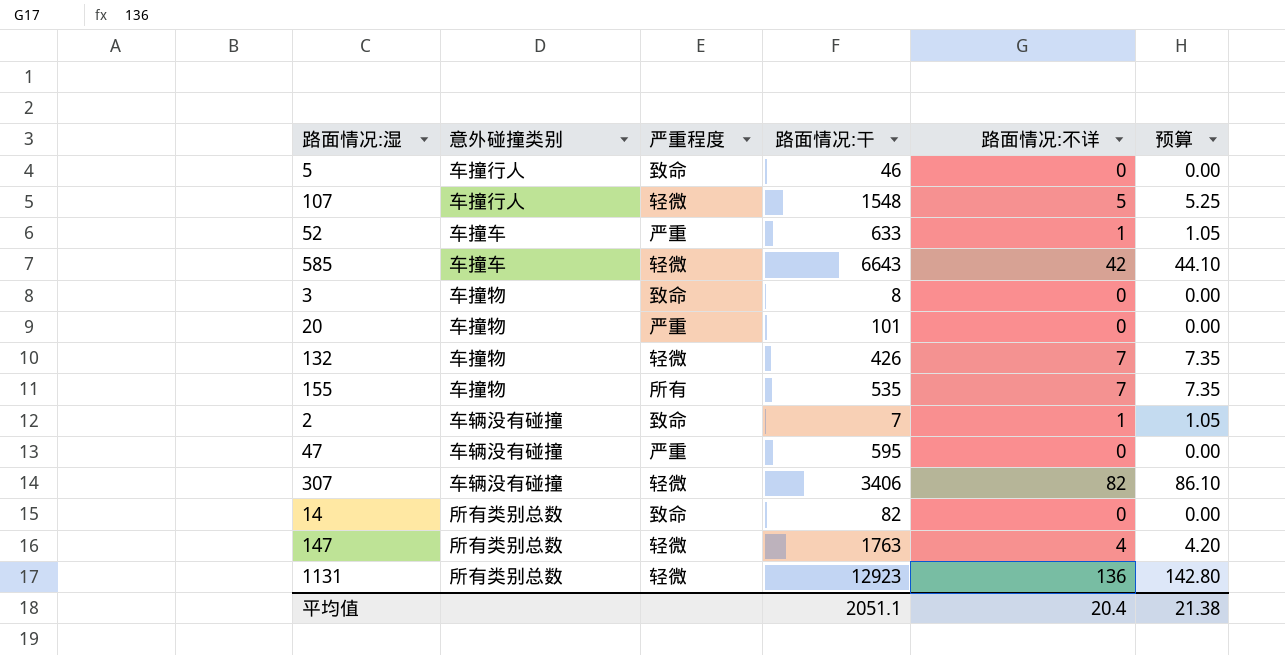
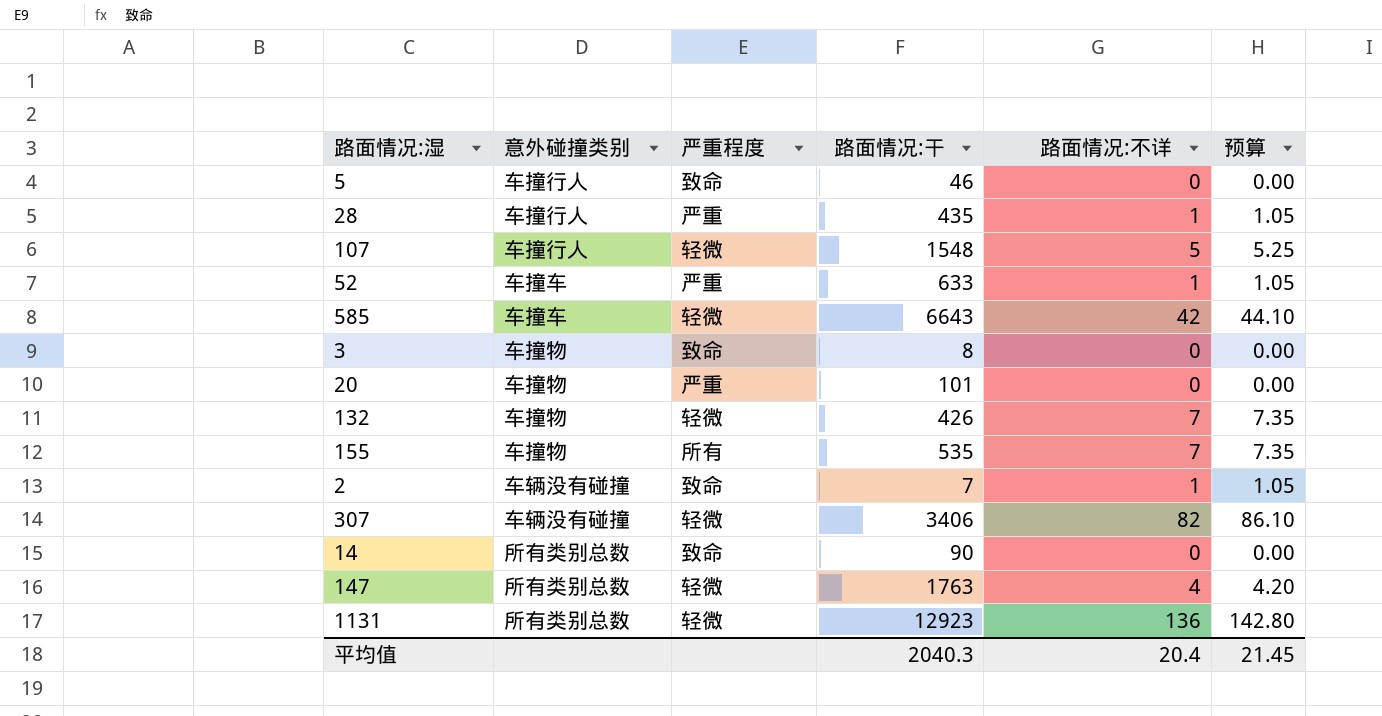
row 47: 车辆没有碰撞 | 严重 | 595 | 0 | 0.00 -> none
row 28: none -> 车撞行人 | 严重 | 435 | 1 | 1.05
14 | 路面情况:干: 82 -> 90
平均值 | 路面情况:干: 2051.1 -> 2040.3
平均值 | 预算: 21.38 -> 21.45

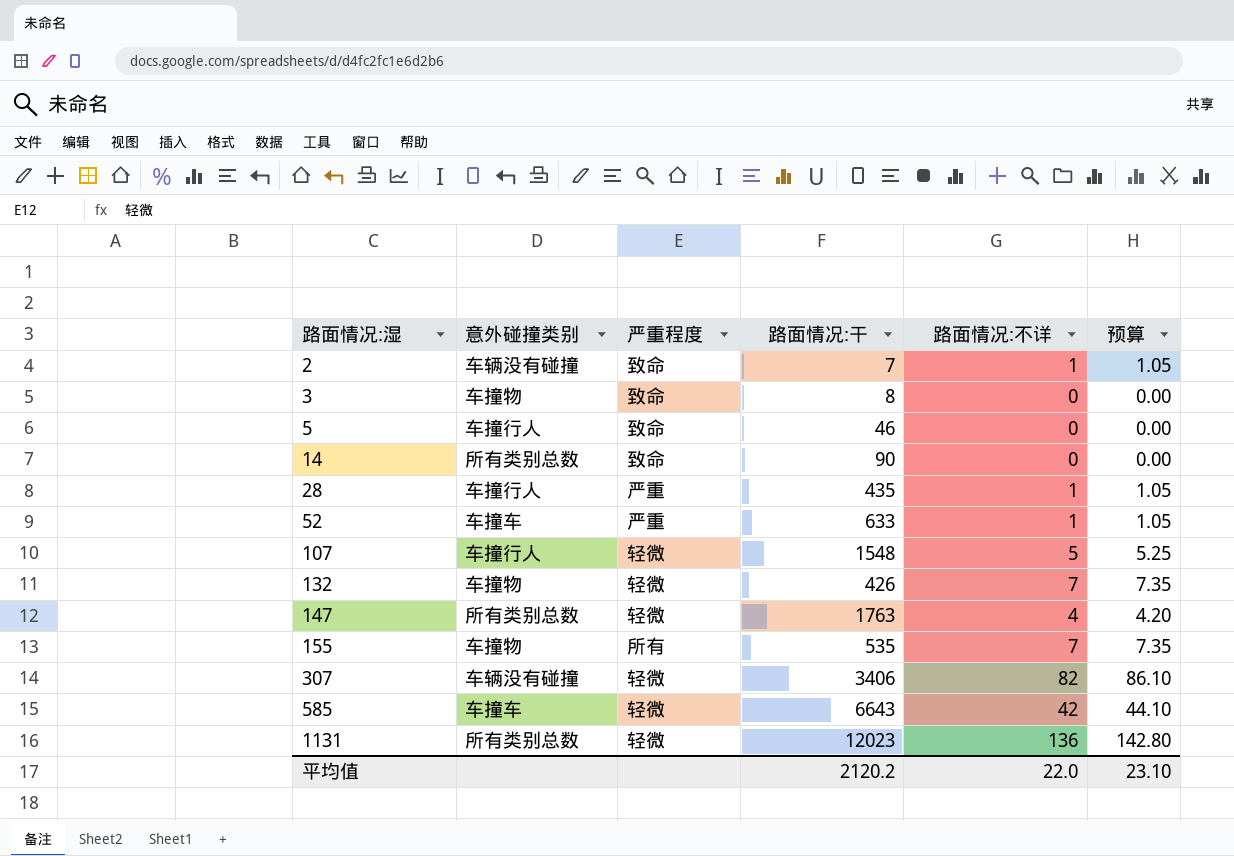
row order: none -> 路面情况:湿 ascending
row 20: 车撞物 | 严重 | 101 | 0 | 0.00 -> none
1131 | 路面情况:干: 12923 -> 12023
平均值 | 路面情况:干: 2040.3 -> 2120.2
平均值 | 路面情况:不详: 20.4 -> 22.0
平均值 | 预算: 21.45 -> 23.10

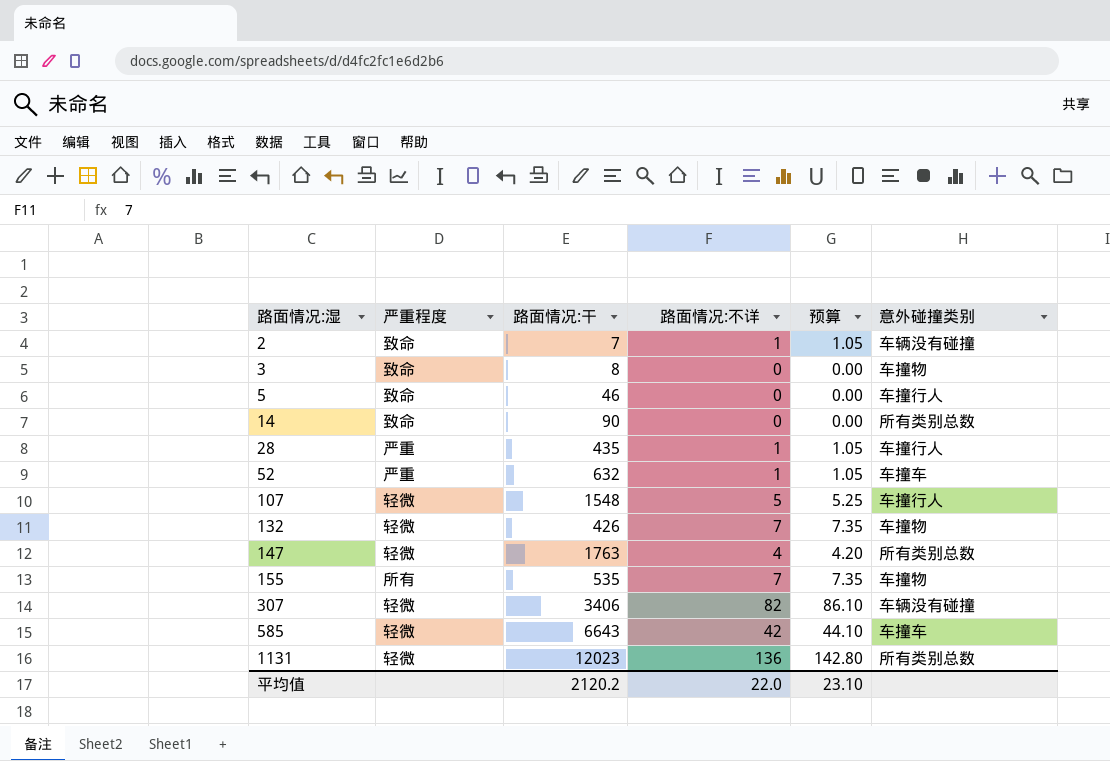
column 意外碰撞类别 | position: 2 -> 6
52 | 路面情况:干: 633 -> 632

